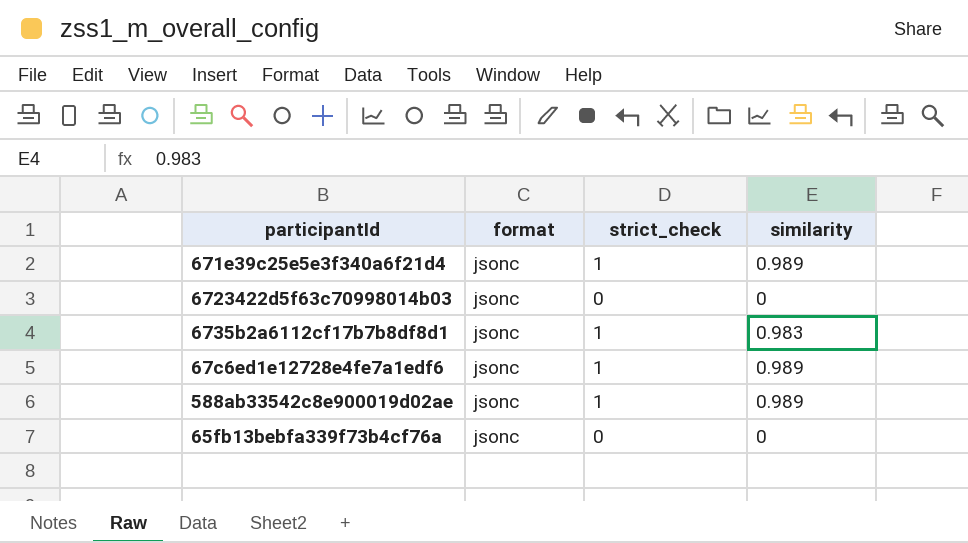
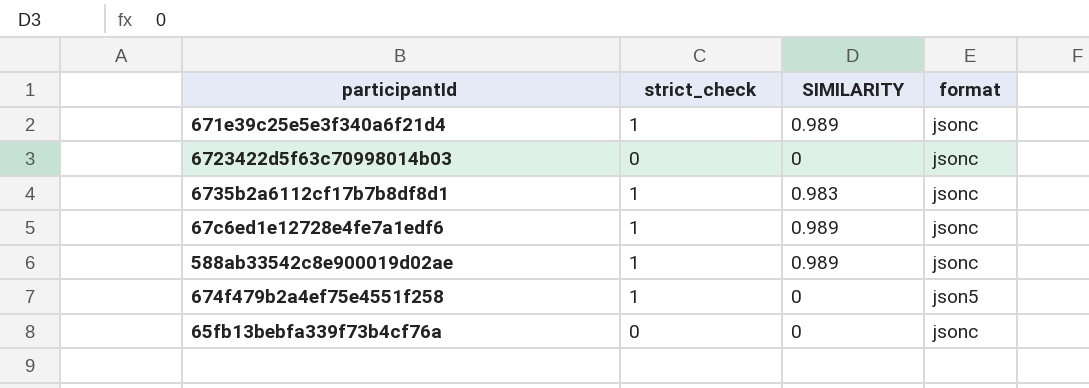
column name: similarity -> SIMILARITY
column format | position: 2 -> 4
row 674f479b2a4ef75e4551f258: none -> 1 | 0 | json5

